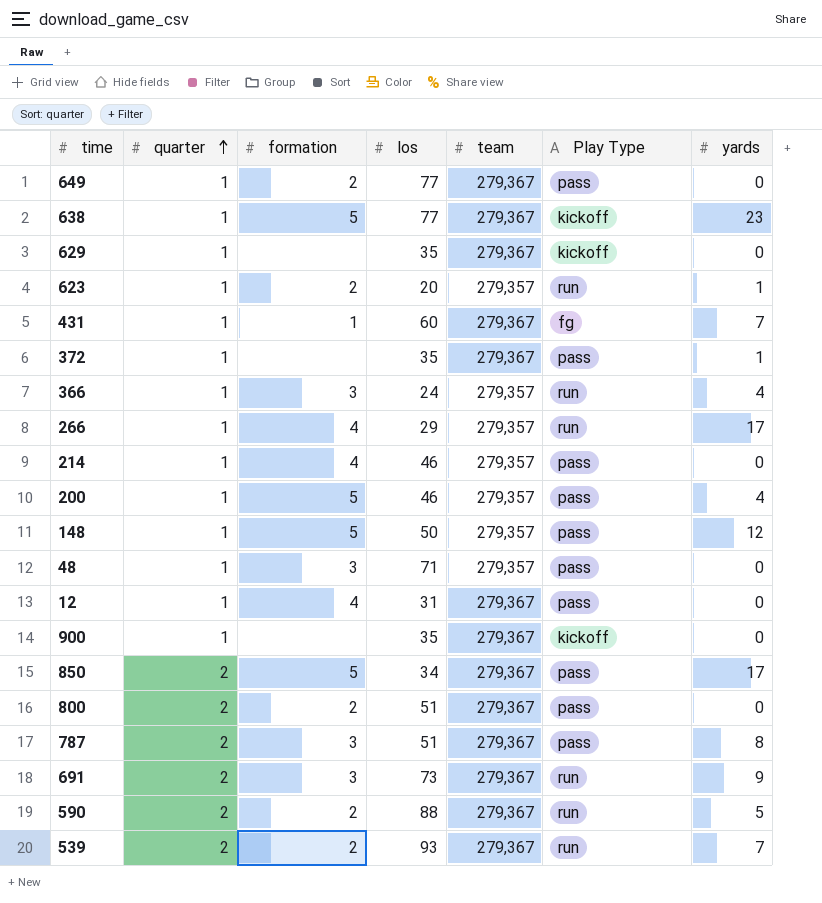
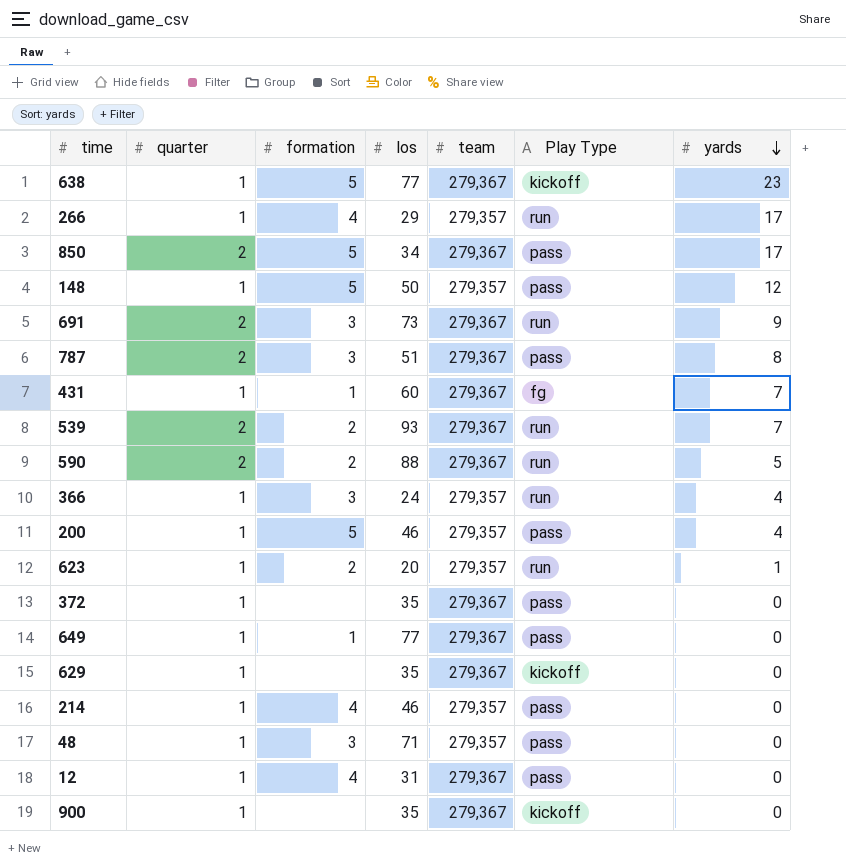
row order: quarter ascending -> yards descending
row 800: 2 | 2 | 51 | 279,367 | pass | 0 -> none
372 | yards: 1 -> 0
649 | formation: 2 -> 1

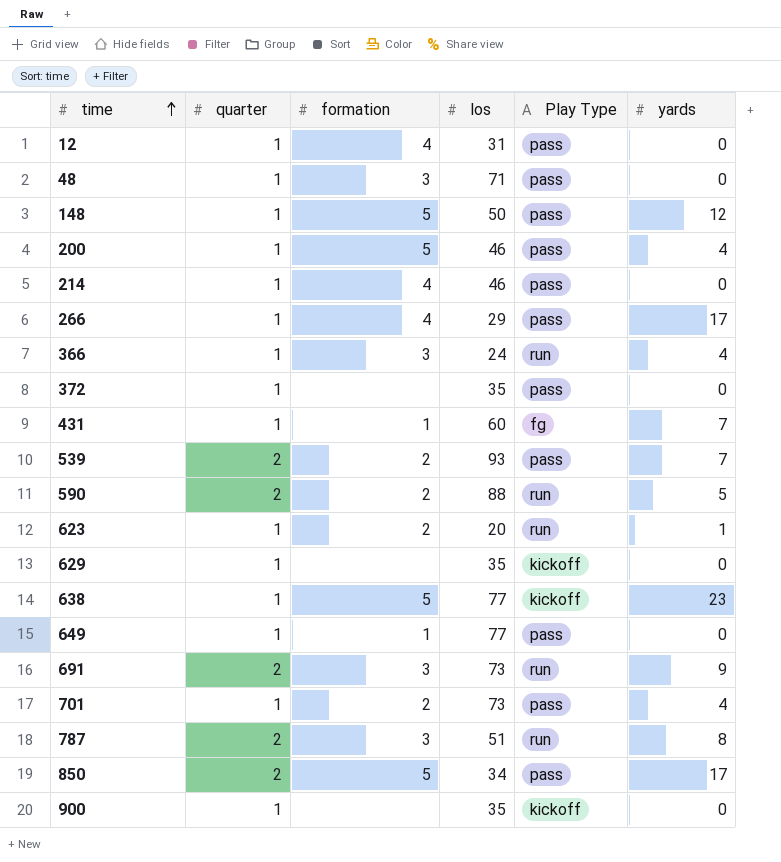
row order: yards descending -> time ascending
column team | position: 5 -> none
266 | Play Type: run -> pass
539 | Play Type: run -> pass
row 701: none -> 1 | 2 | 73 | pass | 4
787 | Play Type: pass -> run

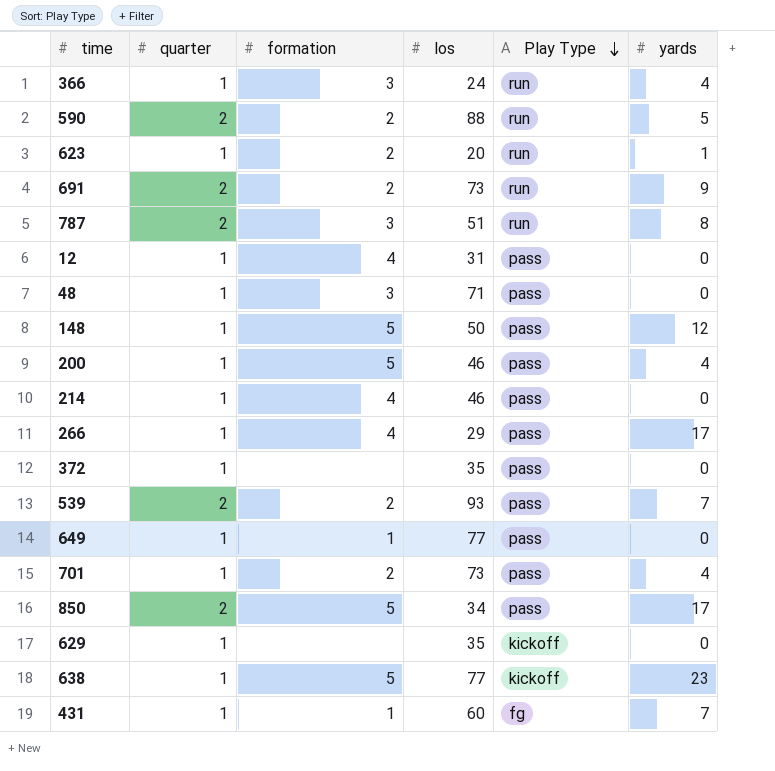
row order: time ascending -> Play Type descending
row 900: 1 | none | 35 | kickoff | 0 -> none
691 | formation: 3 -> 2

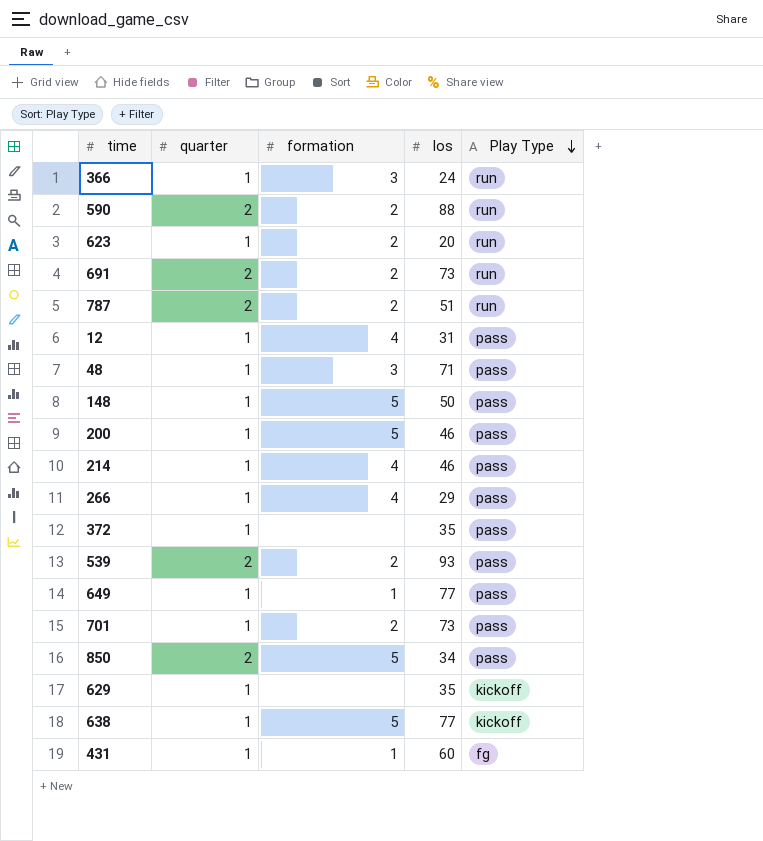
column yards | position: 6 -> none
787 | formation: 3 -> 2

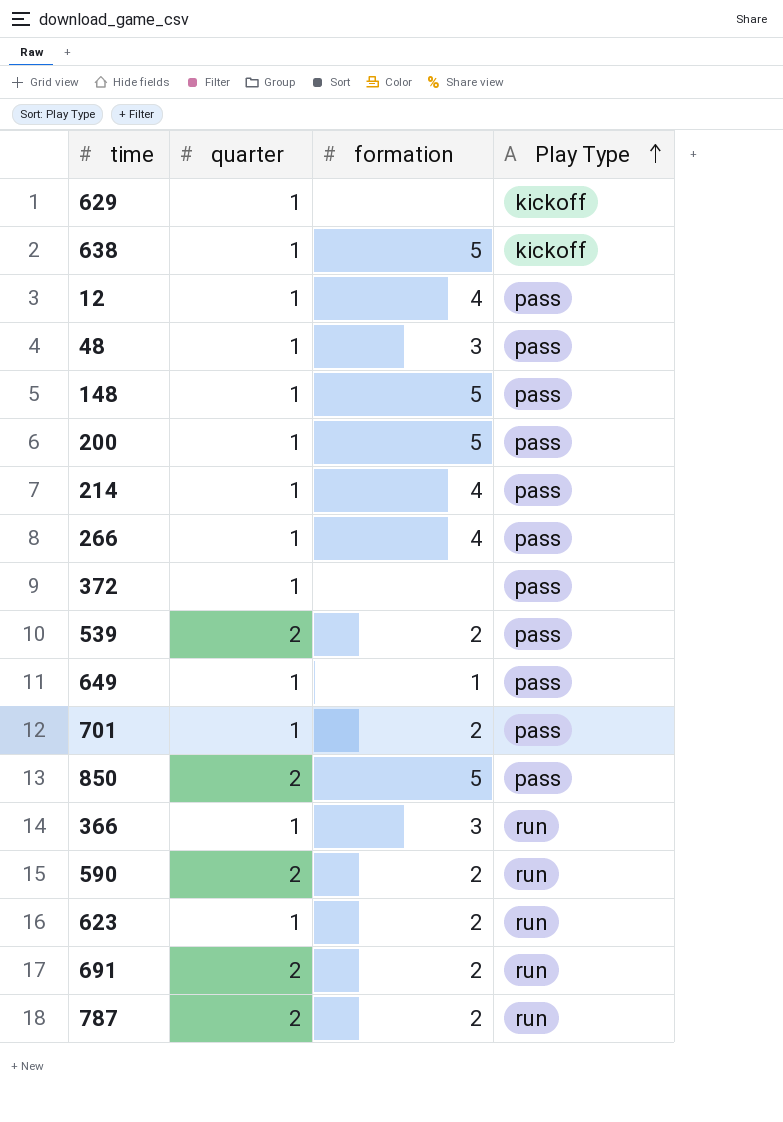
row order: Play Type descending -> Play Type ascending
column los | position: 4 -> none
row 431: 1 | 1 | 60 | fg -> none

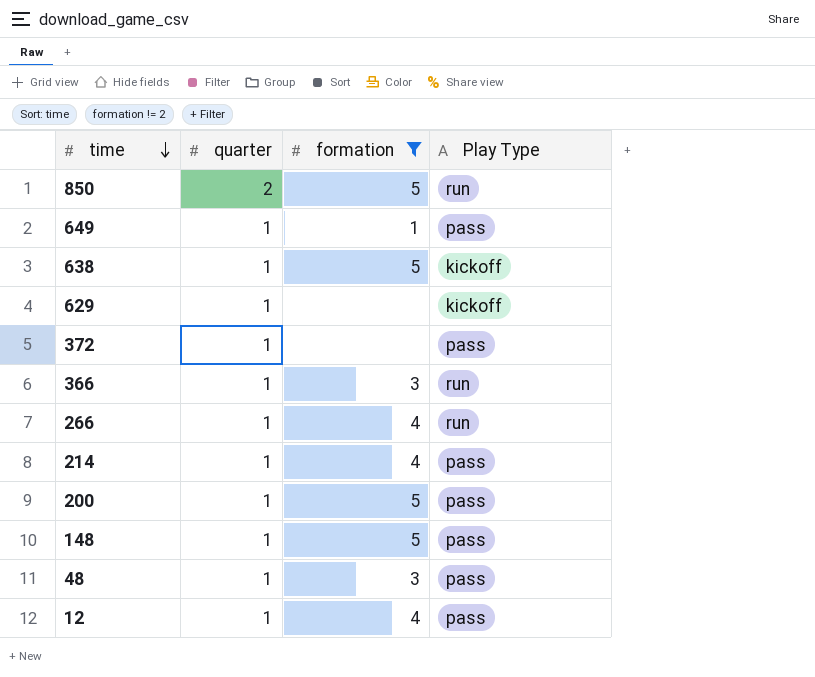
filter: none -> formation != 2
row order: Play Type ascending -> time descending
850 | Play Type: pass -> run
266 | Play Type: pass -> run

